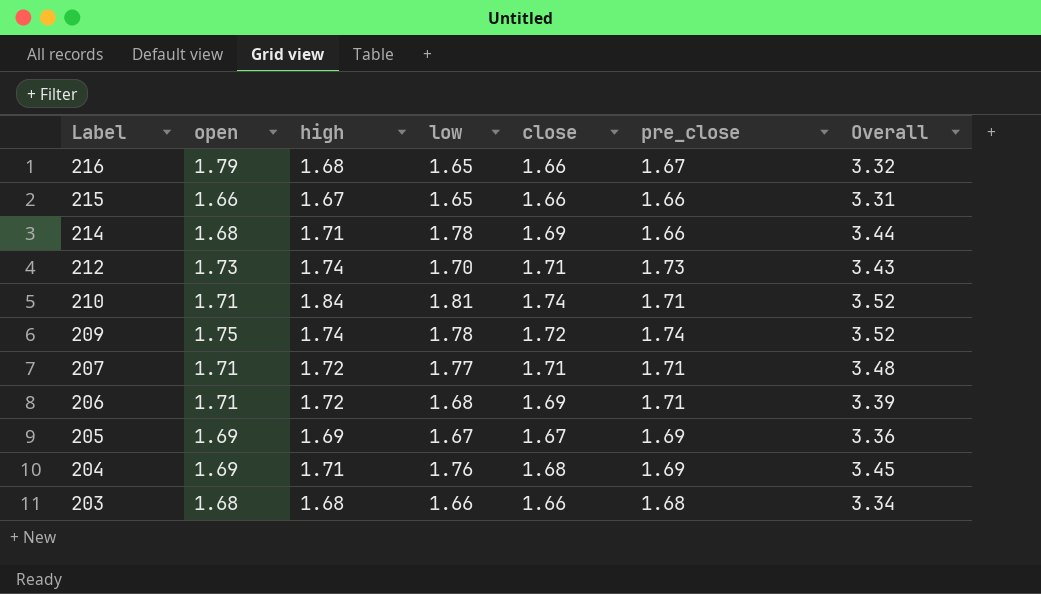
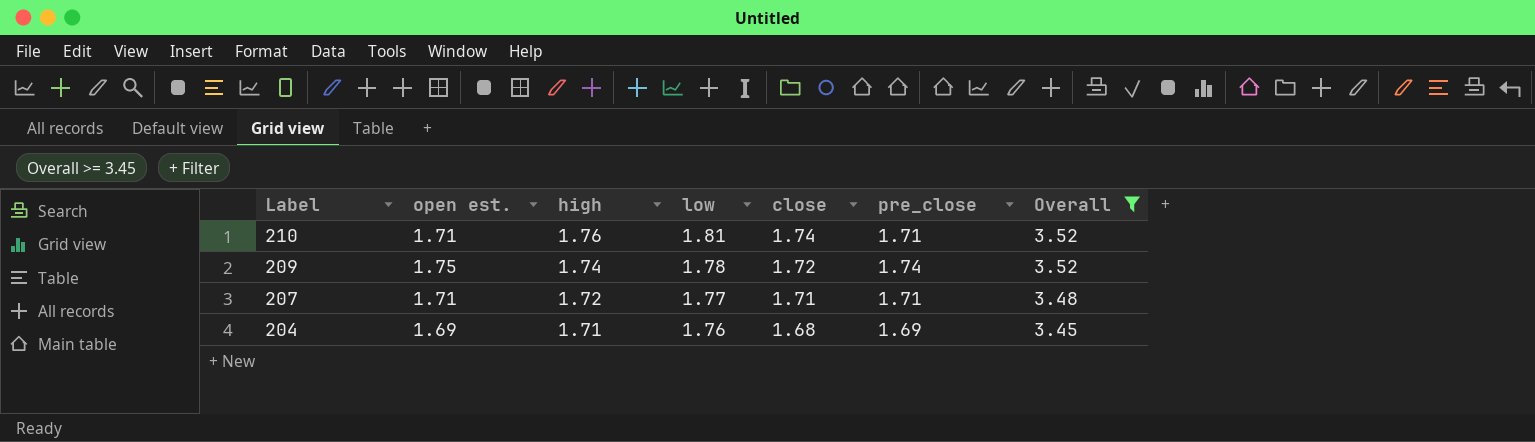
filter: none -> Overall >= 3.45
column name: open -> open est.
210 | high: 1.84 -> 1.76

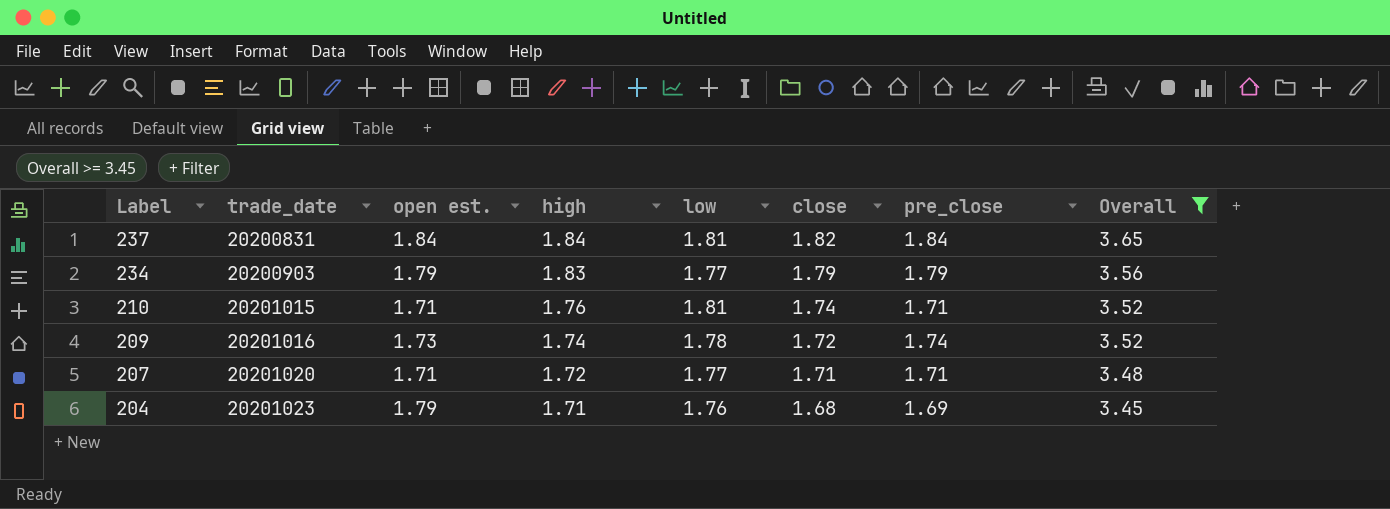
column trade_date | position: none -> 2
row 237: none -> 20200831 | 1.84 | 1.84 | 1.81 | 1.82 | 1.84 | 3.65
row 234: none -> 20200903 | 1.79 | 1.83 | 1.77 | 1.79 | 1.79 | 3.56
209 | open est.: 1.75 -> 1.73
204 | open est.: 1.69 -> 1.79

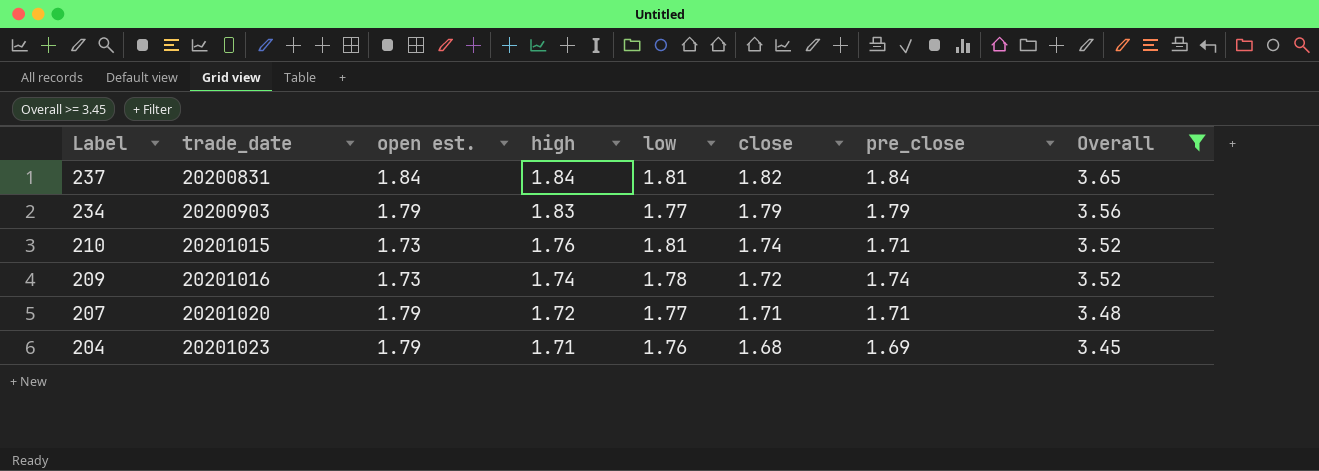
210 | open est.: 1.71 -> 1.73
207 | open est.: 1.71 -> 1.79

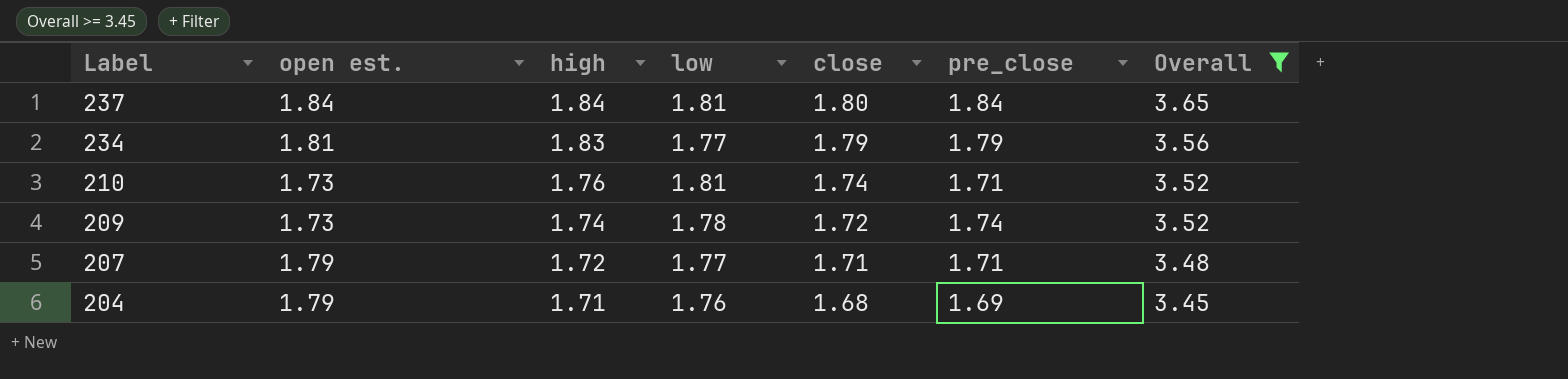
column trade_date | position: 2 -> none
237 | close: 1.82 -> 1.80
234 | open est.: 1.79 -> 1.81

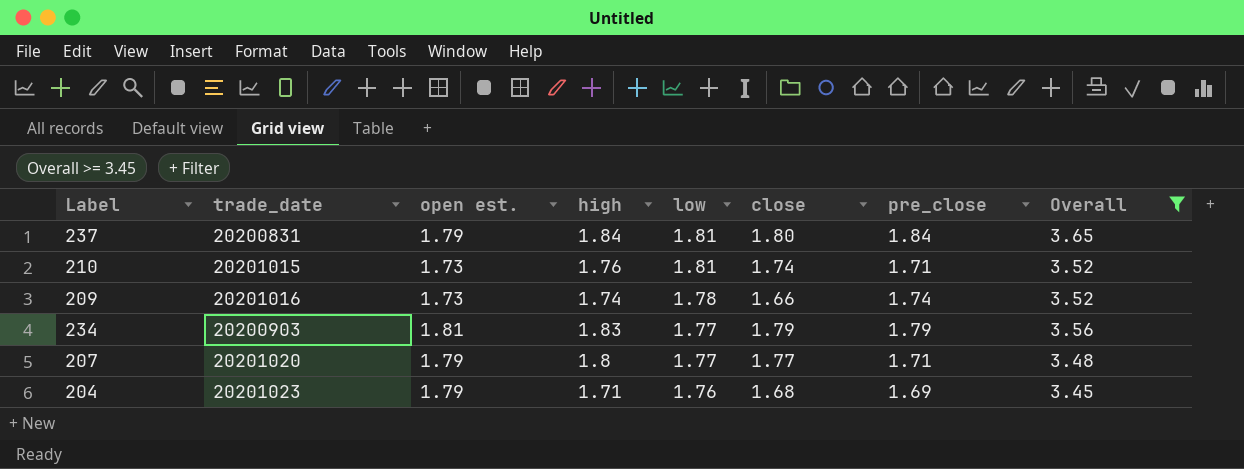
row order: Label descending -> low descending
column trade_date | position: none -> 2
237 | open est.: 1.84 -> 1.79
209 | close: 1.72 -> 1.66
207 | high: 1.72 -> 1.8
207 | close: 1.71 -> 1.77

